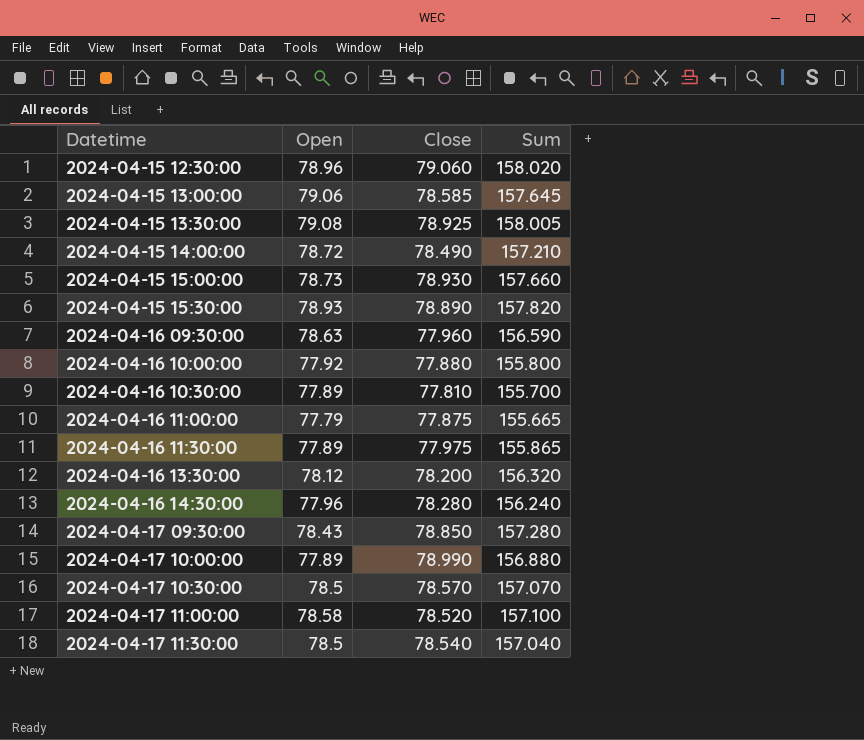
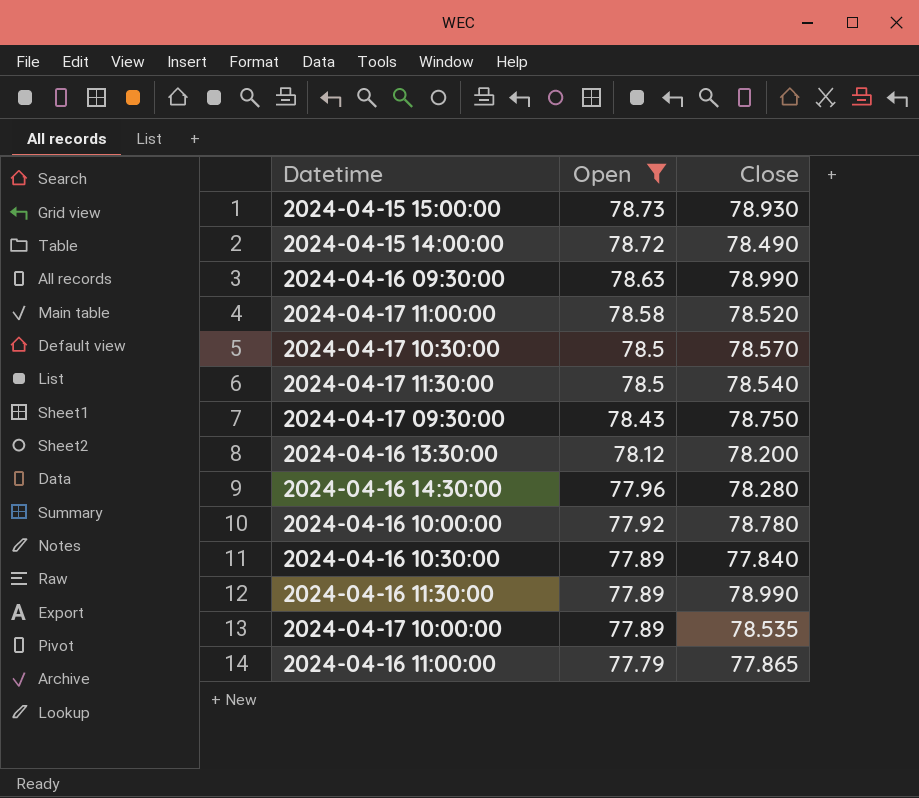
filter: none -> Open <= 78.73
row order: Datetime ascending -> Open descending
column Sum | formula: [Open] + [Close] -> none
2024-04-16 09:30:00 | Close: 77.960 -> 78.990
2024-04-17 09:30:00 | Close: 78.850 -> 78.750
2024-04-16 10:00:00 | Close: 77.880 -> 78.780
2024-04-16 10:30:00 | Close: 77.810 -> 77.840
2024-04-16 11:30:00 | Close: 77.975 -> 78.990
2024-04-17 10:00:00 | Close: 78.990 -> 78.535
2024-04-16 11:00:00 | Close: 77.875 -> 77.865

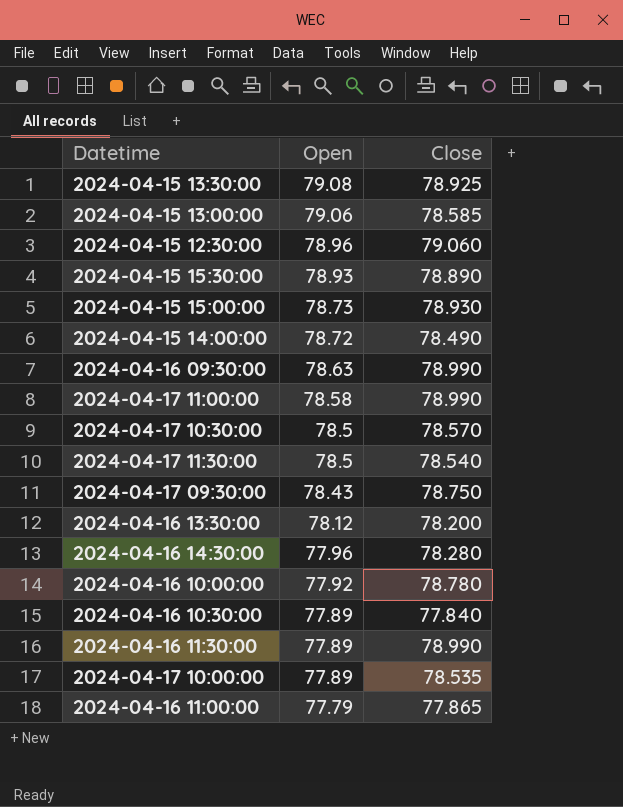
filter: Open <= 78.73 -> none
2024-04-17 11:00:00 | Close: 78.520 -> 78.990

